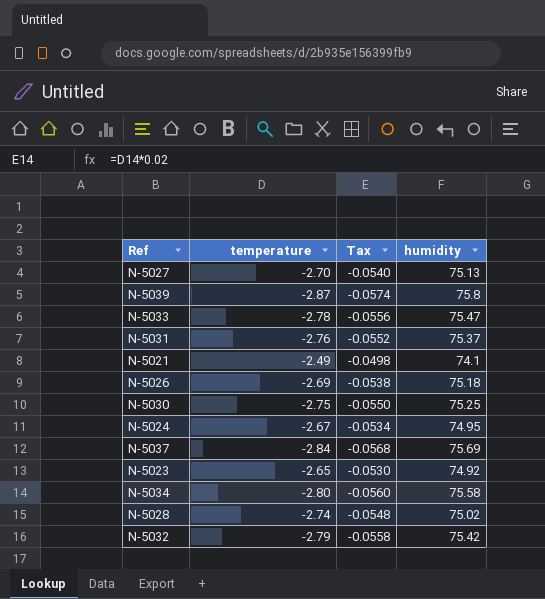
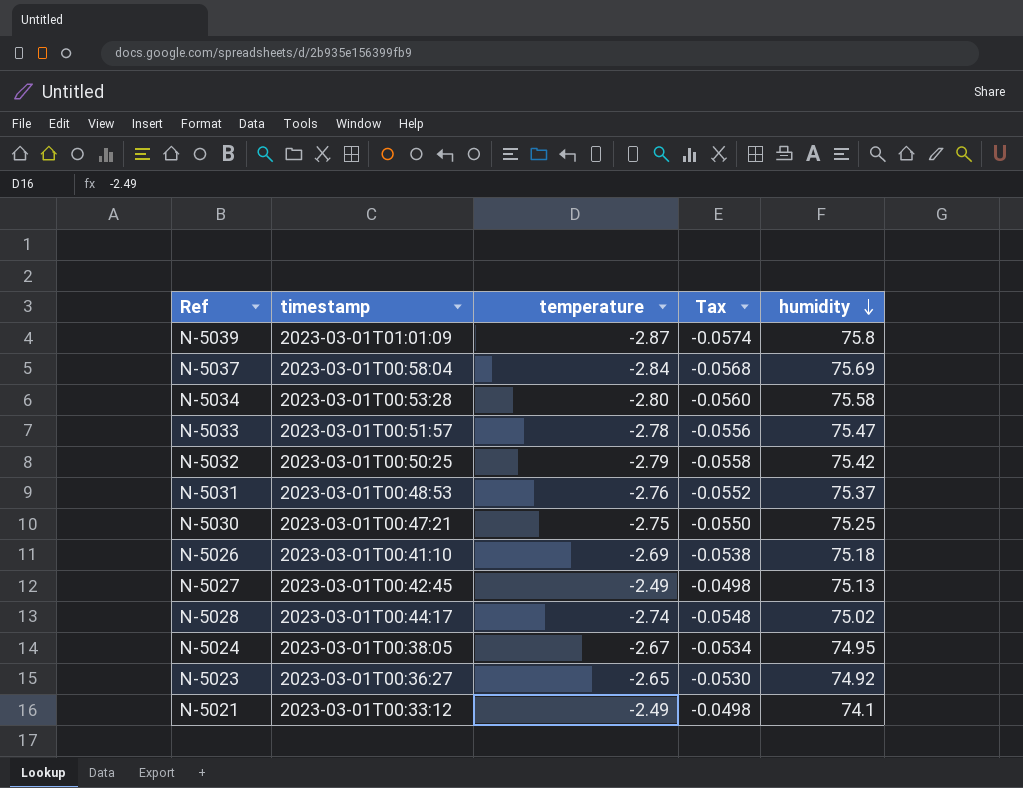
row order: none -> humidity descending
column timestamp | position: none -> 2
N-5027 | temperature: -2.70 -> -2.49
N-5027 | Tax: -0.0540 -> -0.0498

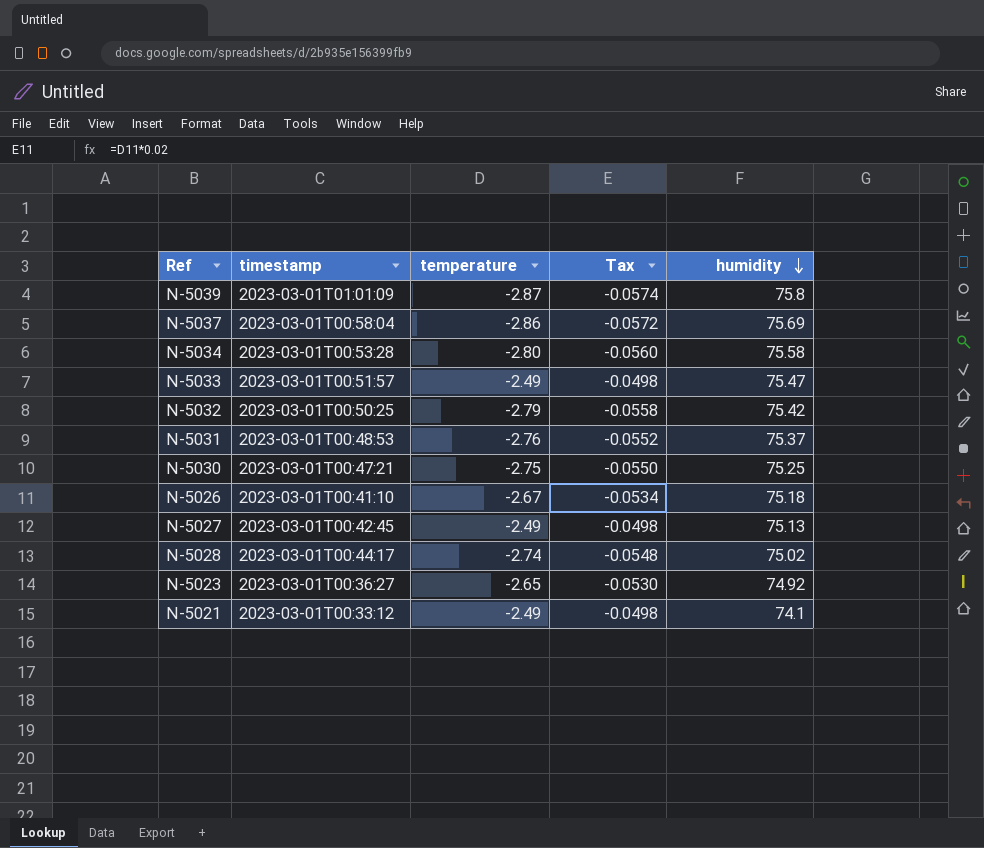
row N-5024: 2023-03-01T00:38:05 | -2.67 | -0.0534 | 74.95 -> none
N-5037 | temperature: -2.84 -> -2.86
N-5037 | Tax: -0.0568 -> -0.0572
N-5033 | temperature: -2.78 -> -2.49
N-5033 | Tax: -0.0556 -> -0.0498
N-5026 | temperature: -2.69 -> -2.67
N-5026 | Tax: -0.0538 -> -0.0534

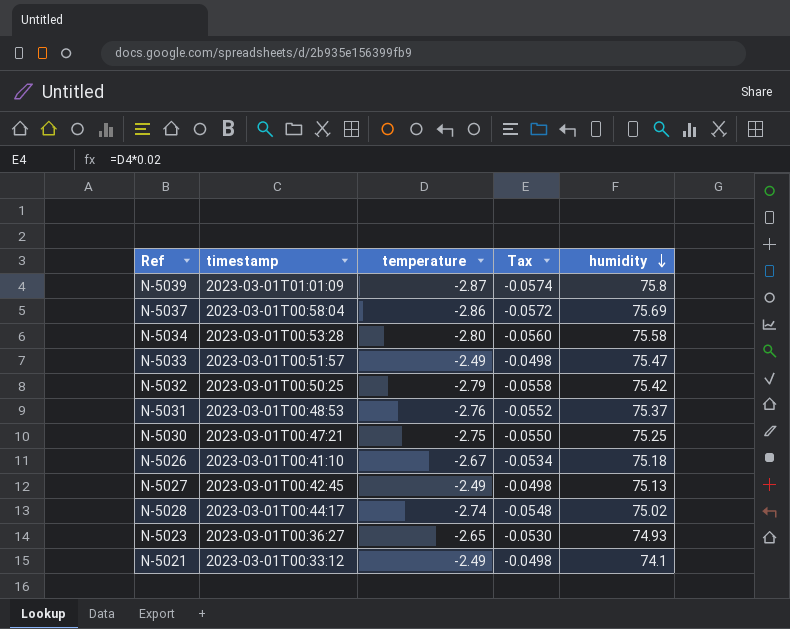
N-5023 | humidity: 74.92 -> 74.93

